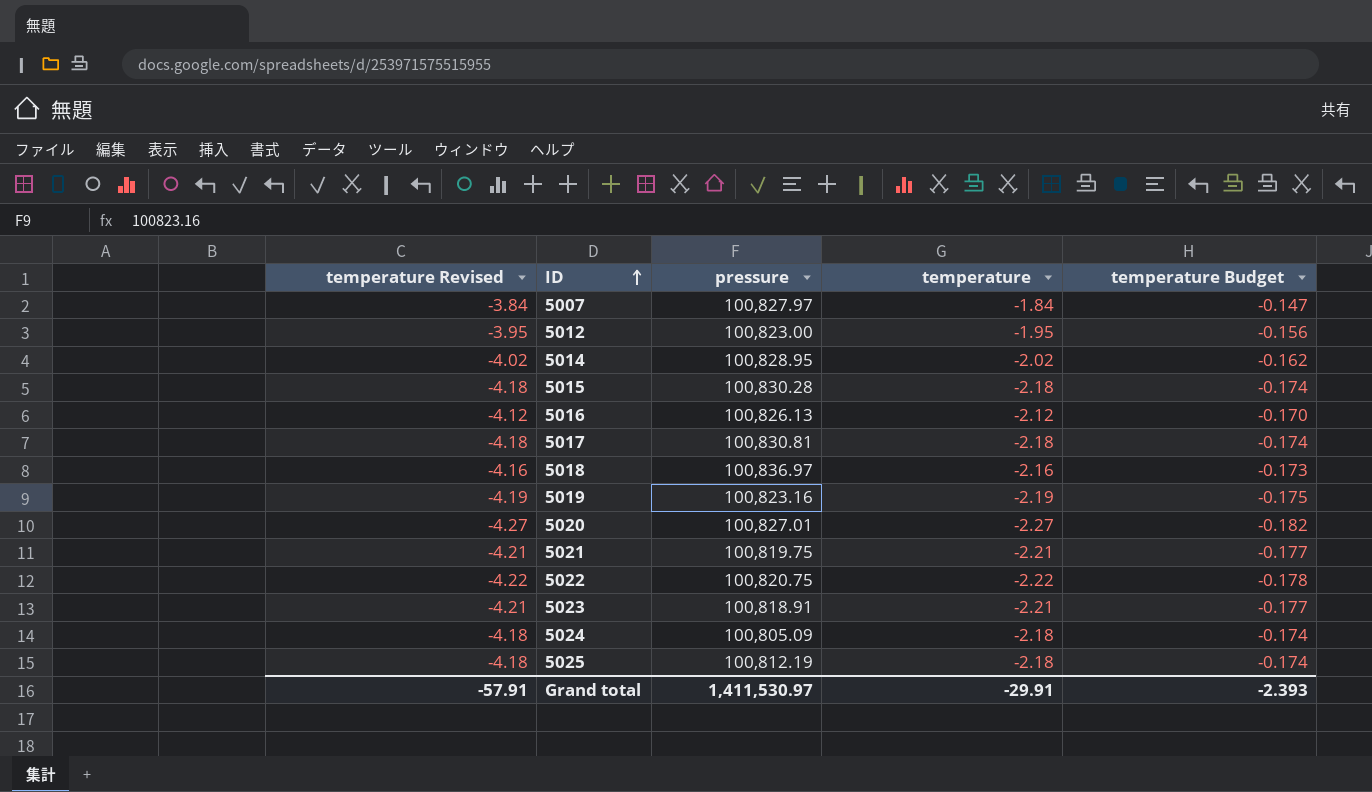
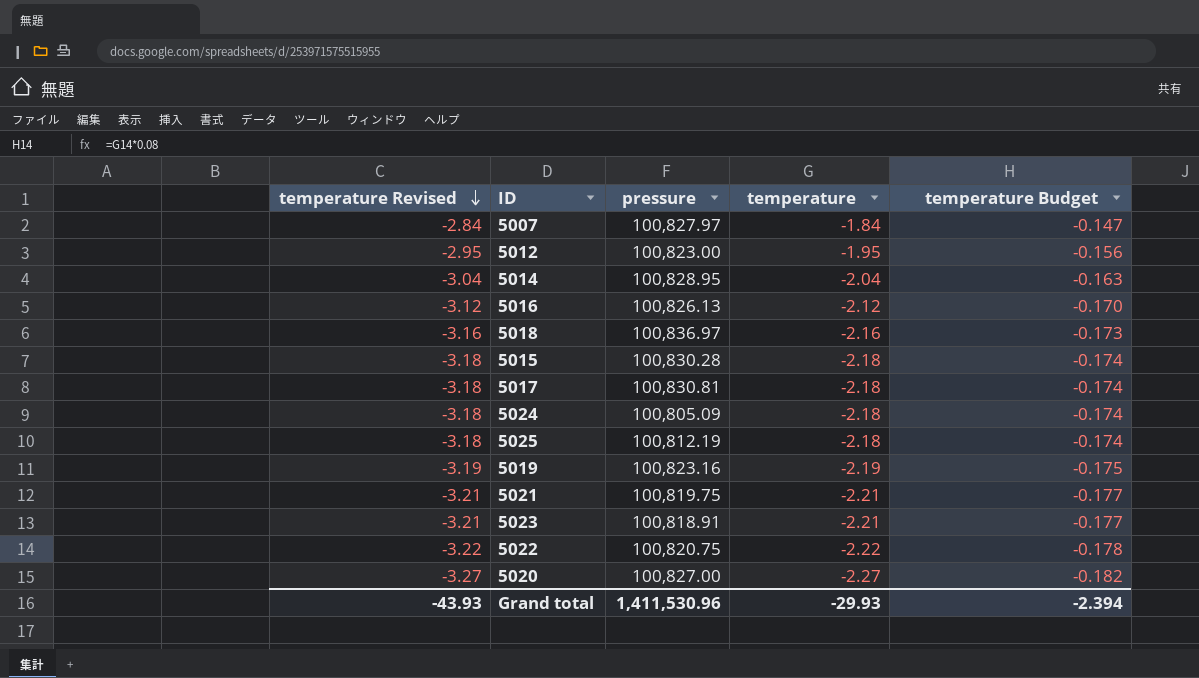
row order: ID ascending -> temperature Revised descending
column temperature Revised | formula: [temperature] - 2 -> [temperature] - 1
5014 | temperature: -2.02 -> -2.04
5014 | temperature Budget: -0.162 -> -0.163
5020 | pressure: 100,827.01 -> 100,827.00
Grand total | temperature Revised: -57.91 -> -43.93
Grand total | pressure: 1,411,530.97 -> 1,411,530.96
Grand total | temperature: -29.91 -> -29.93
Grand total | temperature Budget: -2.393 -> -2.394

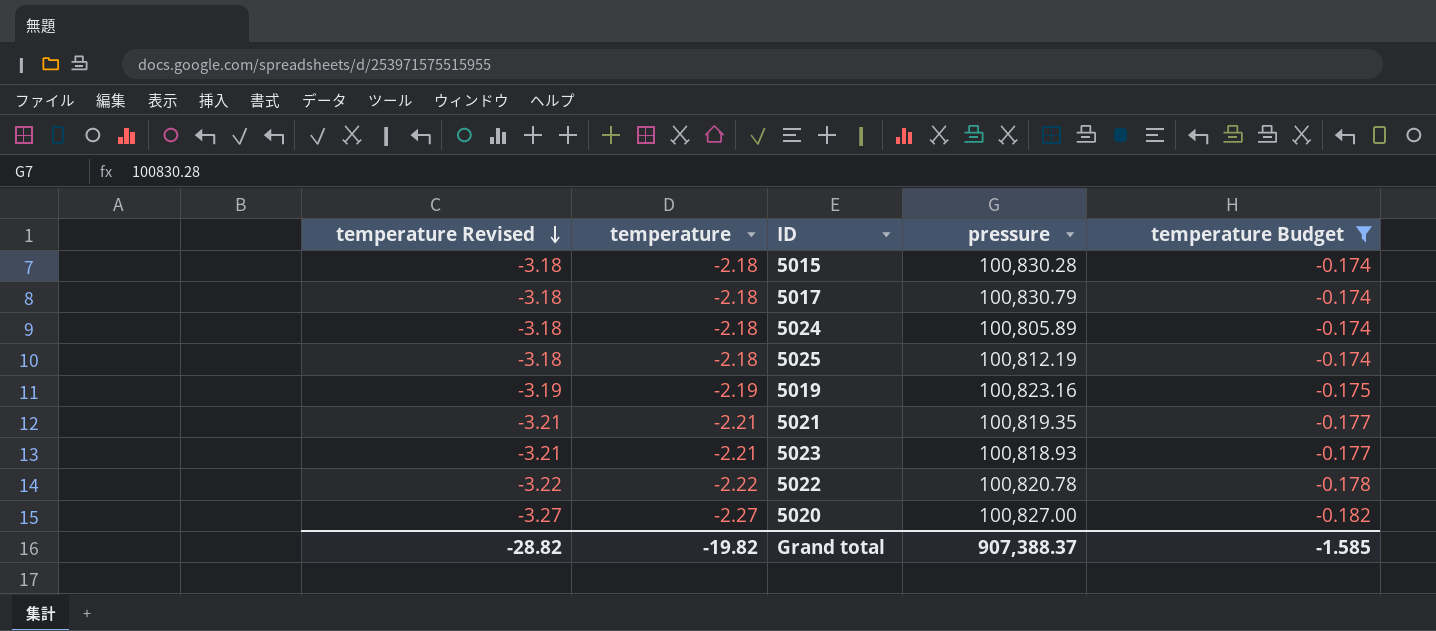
filter: none -> temperature Budget <= -0.174
column temperature | position: 4 -> 2
5017 | pressure: 100,830.81 -> 100,830.79
5024 | pressure: 100,805.09 -> 100,805.89
5021 | pressure: 100,819.75 -> 100,819.35
5023 | pressure: 100,818.91 -> 100,818.93
5022 | pressure: 100,820.75 -> 100,820.78
Grand total | temperature Revised: -43.93 -> -28.82
Grand total | temperature: -29.93 -> -19.82
Grand total | pressure: 1,411,530.96 -> 907,388.37
Grand total | temperature Budget: -2.394 -> -1.585

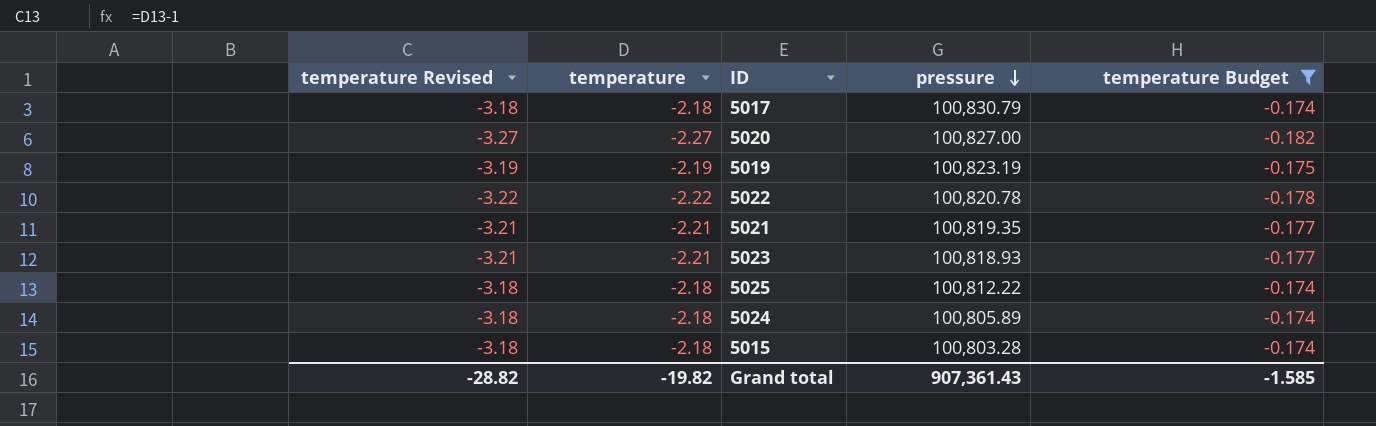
row order: temperature Revised descending -> pressure descending
5019 | pressure: 100,823.16 -> 100,823.19
5025 | pressure: 100,812.19 -> 100,812.22
5015 | pressure: 100,830.28 -> 100,803.28
Grand total | pressure: 907,388.37 -> 907,361.43

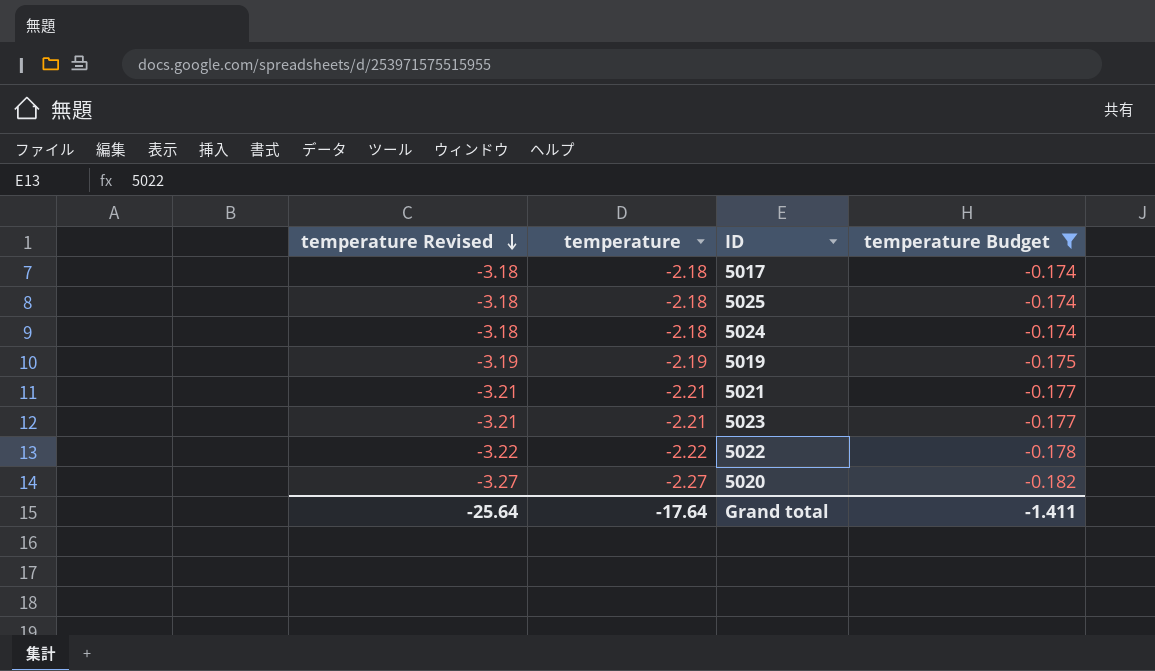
row order: pressure descending -> temperature Revised descending
column pressure | position: 4 -> none
row 5015: -3.18 | -2.18 | 100,803.28 | -0.174 -> none
Grand total | temperature Revised: -28.82 -> -25.64
Grand total | temperature: -19.82 -> -17.64
Grand total | temperature Budget: -1.585 -> -1.411

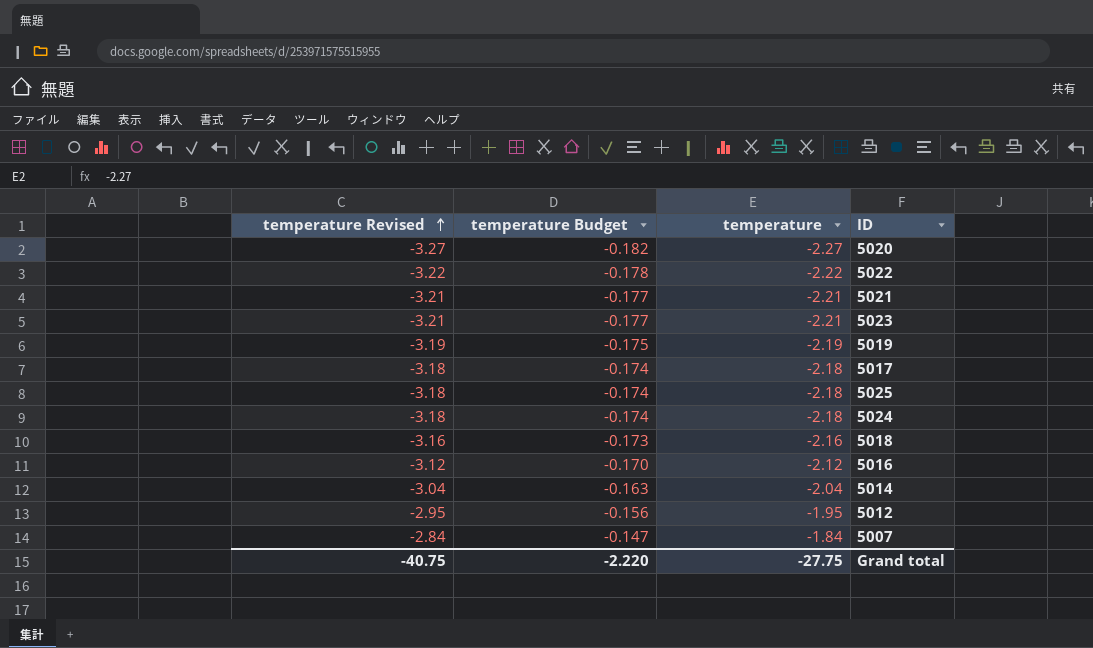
filter: temperature Budget <= -0.174 -> none
row order: temperature Revised descending -> temperature Revised ascending
column temperature Budget | position: 4 -> 2
Grand total | temperature Revised: -25.64 -> -40.75
Grand total | temperature Budget: -1.411 -> -2.220
Grand total | temperature: -17.64 -> -27.75

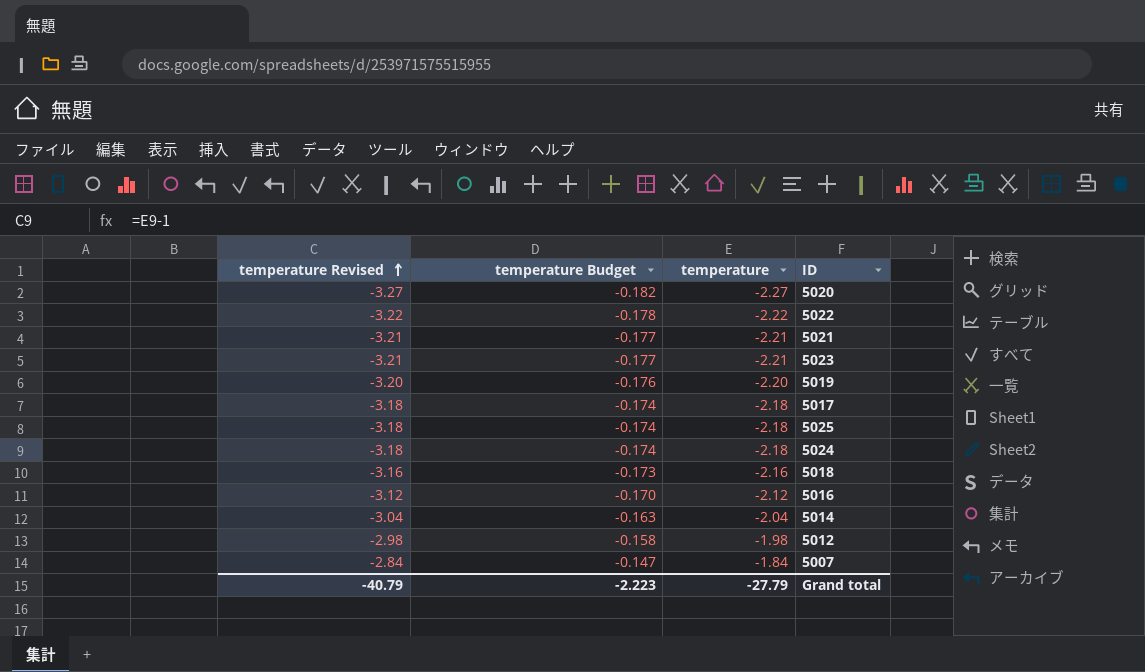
5019 | temperature Revised: -3.19 -> -3.20
5019 | temperature Budget: -0.175 -> -0.176
5019 | temperature: -2.19 -> -2.20
5012 | temperature Revised: -2.95 -> -2.98
5012 | temperature Budget: -0.156 -> -0.158
5012 | temperature: -1.95 -> -1.98
Grand total | temperature Revised: -40.75 -> -40.79
Grand total | temperature Budget: -2.220 -> -2.223
Grand total | temperature: -27.75 -> -27.79

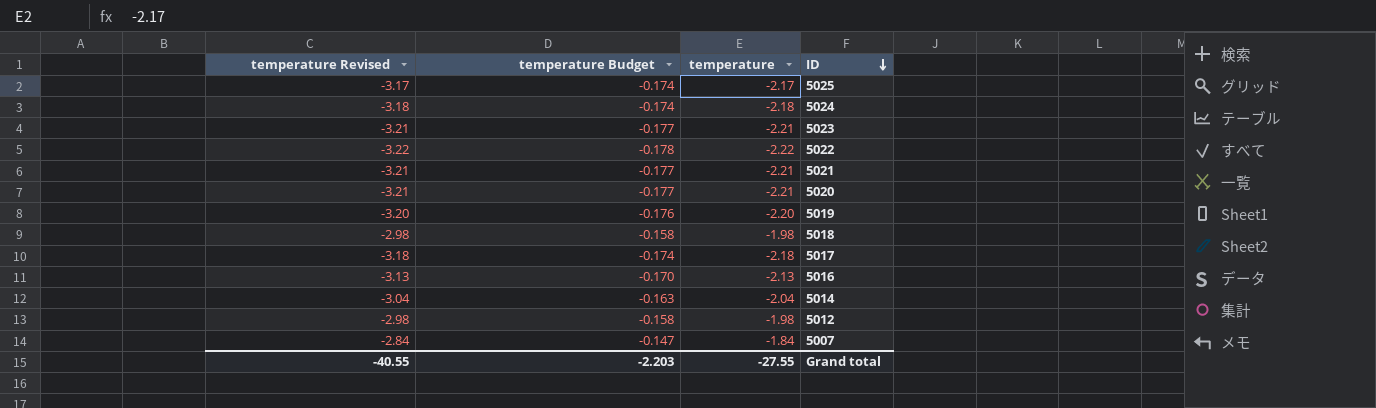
row order: temperature Revised ascending -> ID descending
5025 | temperature Revised: -3.18 -> -3.17
5025 | temperature: -2.18 -> -2.17
5020 | temperature Revised: -3.27 -> -3.21
5020 | temperature Budget: -0.182 -> -0.177
5020 | temperature: -2.27 -> -2.21
5018 | temperature Revised: -3.16 -> -2.98
5018 | temperature Budget: -0.173 -> -0.158
5018 | temperature: -2.16 -> -1.98
5016 | temperature Revised: -3.12 -> -3.13
5016 | temperature: -2.12 -> -2.13
Grand total | temperature Revised: -40.79 -> -40.55
Grand total | temperature Budget: -2.223 -> -2.203
Grand total | temperature: -27.79 -> -27.55

